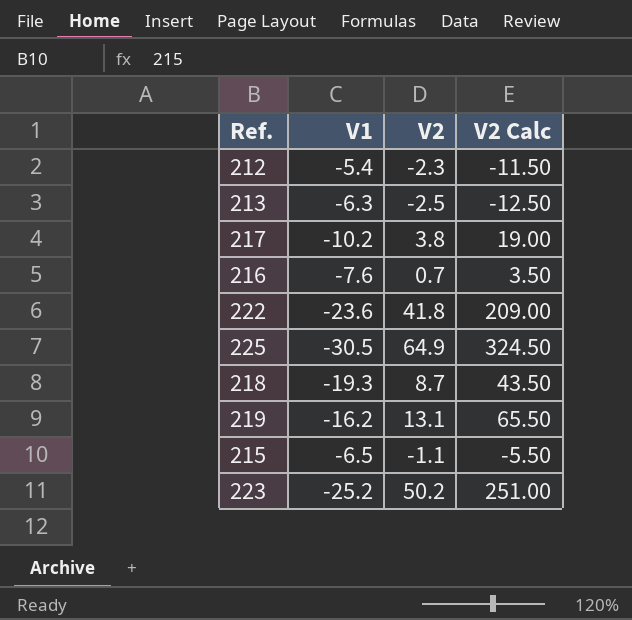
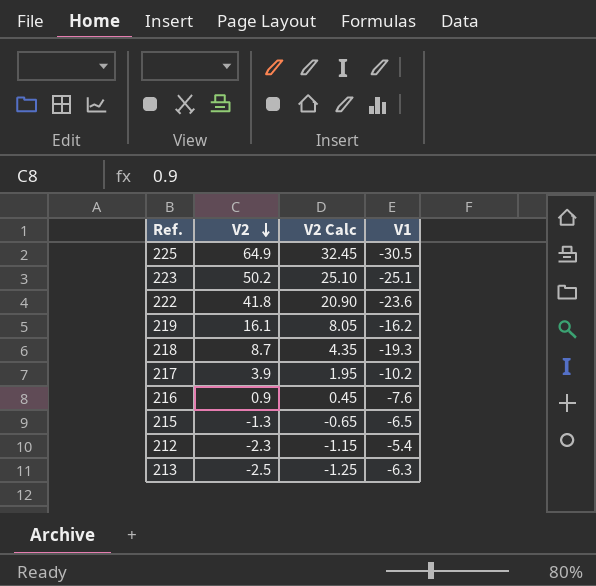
row order: none -> V2 descending
column V2 Calc | formula: [V2] * 5 -> [V2] * 0.5
column V1 | position: 2 -> 4
223 | V1: -25.2 -> -25.1
219 | V2: 13.1 -> 16.1
217 | V2: 3.8 -> 3.9
216 | V2: 0.7 -> 0.9
215 | V2: -1.1 -> -1.3

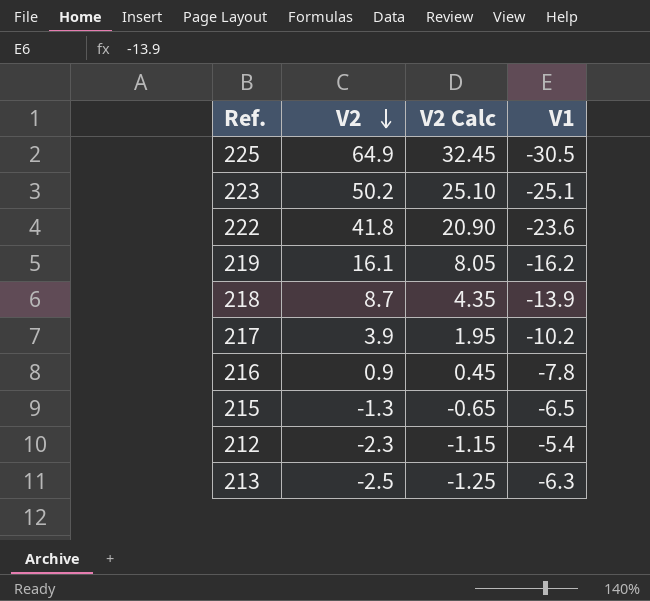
218 | V1: -19.3 -> -13.9
216 | V1: -7.6 -> -7.8

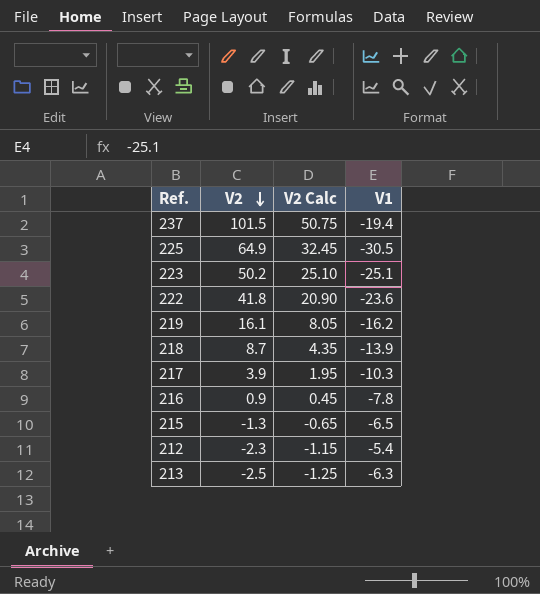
row 237: none -> 101.5 | 50.75 | -19.4
217 | V1: -10.2 -> -10.3

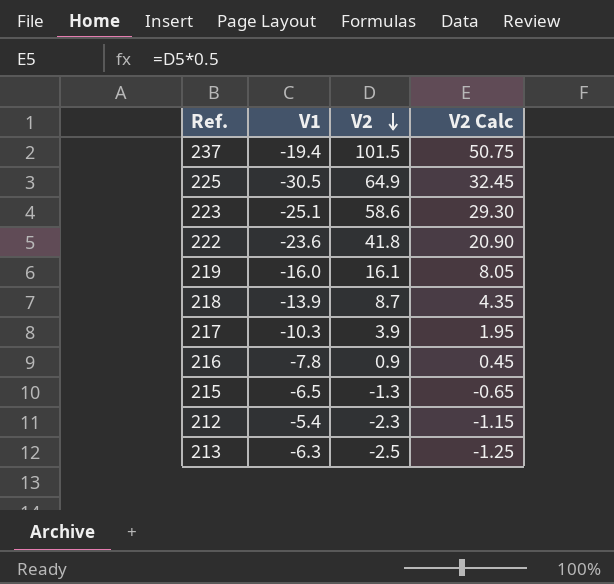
column V1 | position: 4 -> 2
223 | V2: 50.2 -> 58.6
223 | V2 Calc: 25.10 -> 29.30
219 | V1: -16.2 -> -16.0

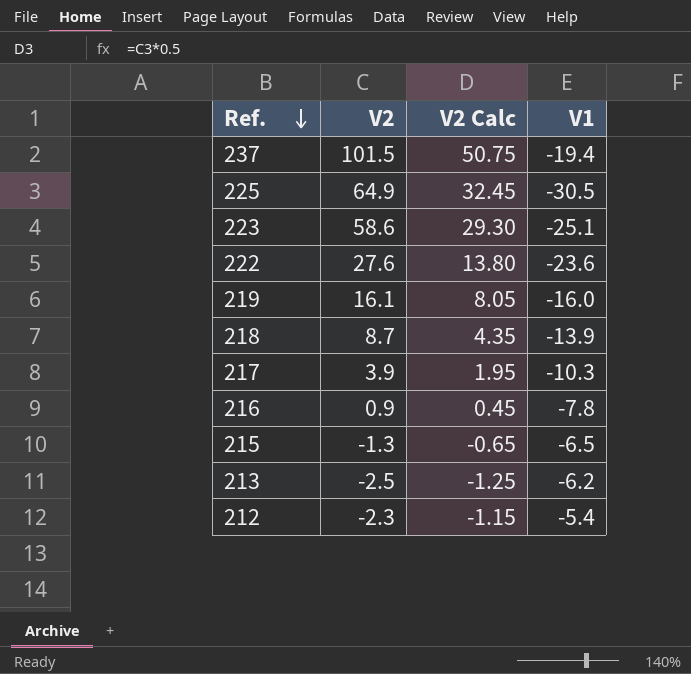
row order: V2 descending -> Ref. descending
column V1 | position: 2 -> 4
222 | V2: 41.8 -> 27.6
222 | V2 Calc: 20.90 -> 13.80
213 | V1: -6.3 -> -6.2

